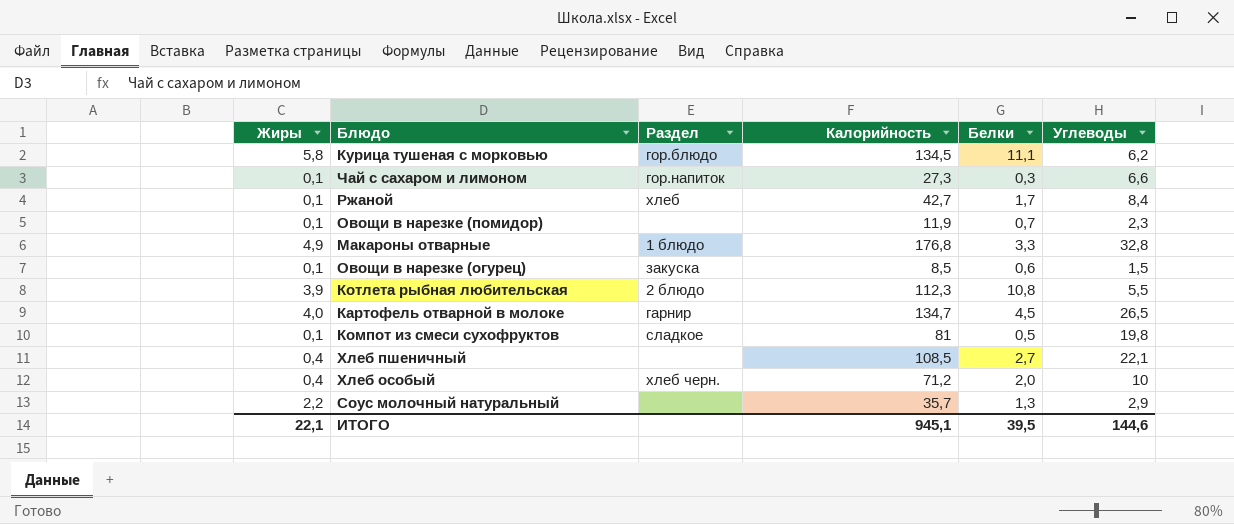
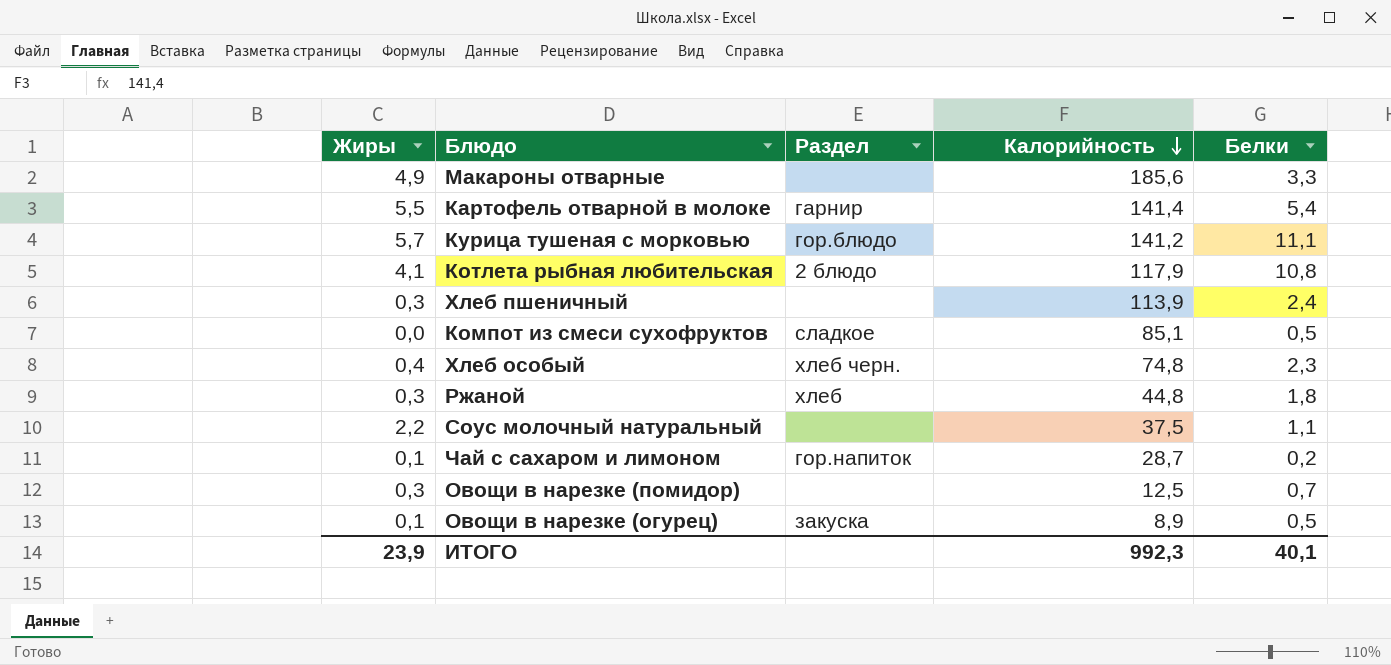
row order: none -> Калорийность descending
column Углеводы | position: 6 -> none
Макароны отварные | Раздел: 1 блюдо -> none
Макароны отварные | Калорийность: 176,8 -> 185,6
Картофель отварной в молоке | Жиры: 4,0 -> 5,5
Картофель отварной в молоке | Калорийность: 134,7 -> 141,4
Картофель отварной в молоке | Белки: 4,5 -> 5,4
Курица тушеная с морковью | Жиры: 5,8 -> 5,7
Курица тушеная с морковью | Калорийность: 134,5 -> 141,2
Котлета рыбная любительская | Жиры: 3,9 -> 4,1
Котлета рыбная любительская | Калорийность: 112,3 -> 117,9
Хлеб пшеничный | Жиры: 0,4 -> 0,3
Хлеб пшеничный | Калорийность: 108,5 -> 113,9
Хлеб пшеничный | Белки: 2,7 -> 2,4
Компот из смеси сухофруктов | Жиры: 0,1 -> 0,0
Компот из смеси сухофруктов | Калорийность: 81 -> 85,1
Хлеб особый | Калорийность: 71,2 -> 74,8
Хлеб особый | Белки: 2,0 -> 2,3
Ржаной | Жиры: 0,1 -> 0,3
Ржаной | Калорийность: 42,7 -> 44,8
Ржаной | Белки: 1,7 -> 1,8
Соус молочный натуральный | Калорийность: 35,7 -> 37,5
Соус молочный натуральный | Белки: 1,3 -> 1,1
Чай с сахаром и лимоном | Калорийность: 27,3 -> 28,7
Чай с сахаром и лимоном | Белки: 0,3 -> 0,2
Овощи в нарезке (помидор) | Жиры: 0,1 -> 0,3
Овощи в нарезке (помидор) | Калорийность: 11,9 -> 12,5
Овощи в нарезке (огурец) | Калорийность: 8,5 -> 8,9
Овощи в нарезке (огурец) | Белки: 0,6 -> 0,5
ИТОГО | Жиры: 22,1 -> 23,9
ИТОГО | Калорийность: 945,1 -> 992,3
ИТОГО | Белки: 39,5 -> 40,1

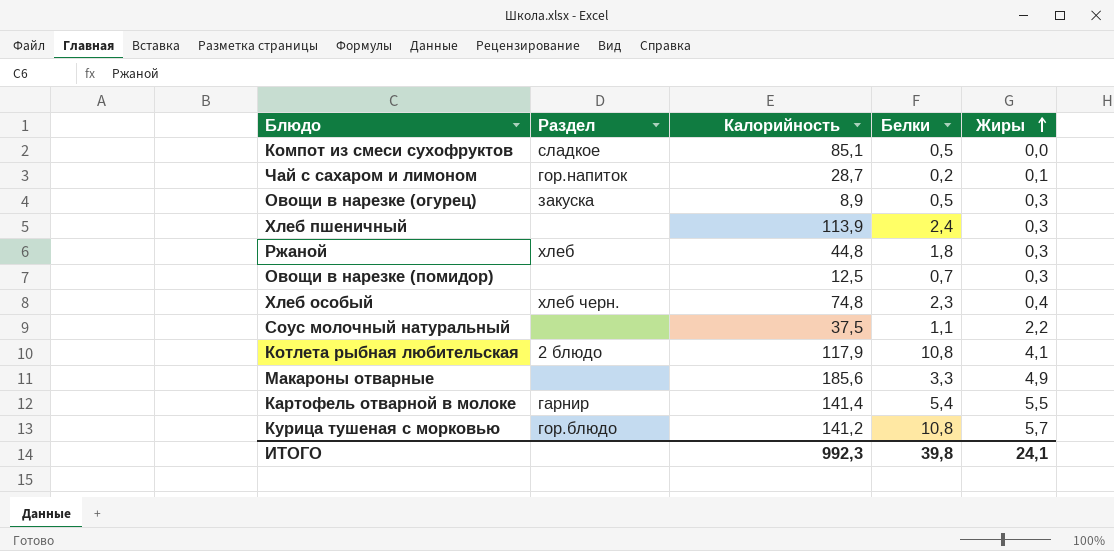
row order: Калорийность descending -> Жиры ascending
column Жиры | position: 1 -> 5
Овощи в нарезке (огурец) | Жиры: 0,1 -> 0,3
Курица тушеная с морковью | Белки: 11,1 -> 10,8
ИТОГО | Белки: 40,1 -> 39,8
ИТОГО | Жиры: 23,9 -> 24,1

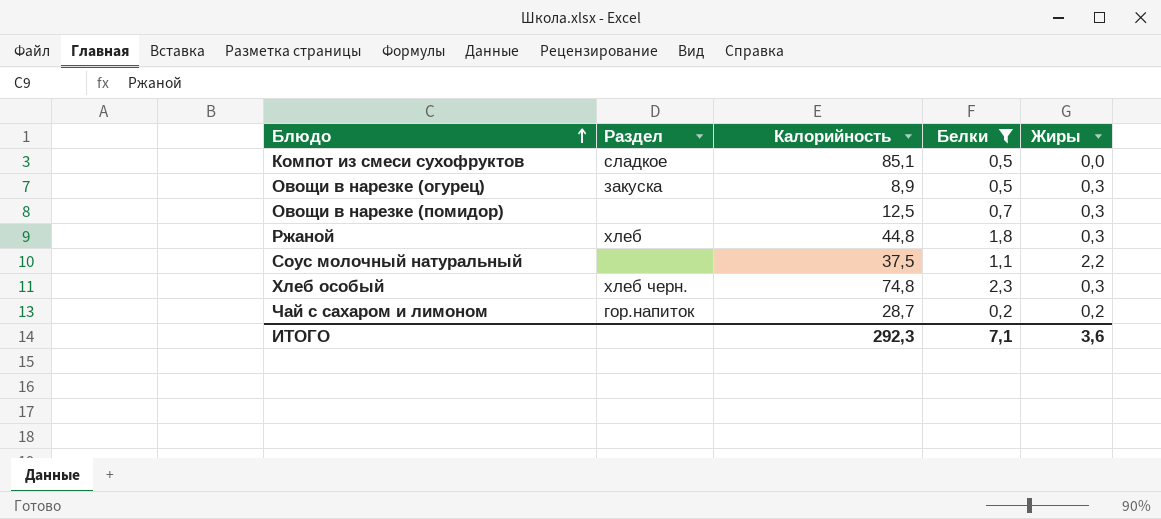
filter: none -> Белки <= 2,3
row order: Жиры ascending -> Блюдо ascending
Хлеб особый | Жиры: 0,4 -> 0,3
Чай с сахаром и лимоном | Жиры: 0,1 -> 0,2
ИТОГО | Калорийность: 992,3 -> 292,3
ИТОГО | Белки: 39,8 -> 7,1
ИТОГО | Жиры: 24,1 -> 3,6

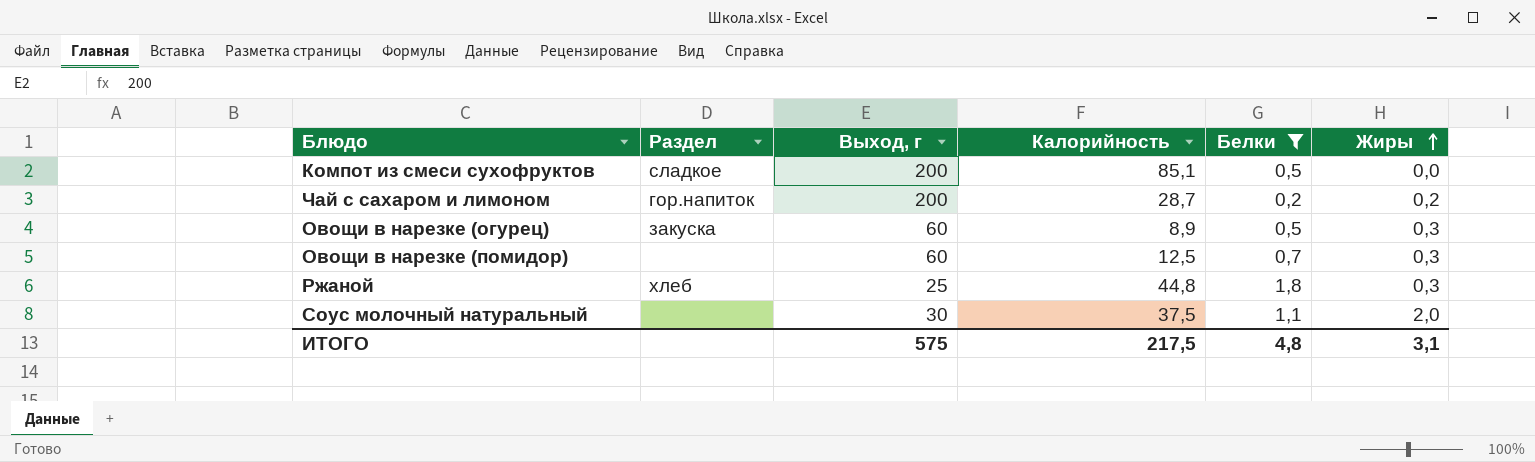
row order: Блюдо ascending -> Жиры ascending
column Выход, г | position: none -> 3
row Хлеб особый: хлеб черн. | 74,8 | 2,3 | 0,3 -> none
Соус молочный натуральный | Жиры: 2,2 -> 2,0
ИТОГО | Калорийность: 292,3 -> 217,5
ИТОГО | Белки: 7,1 -> 4,8
ИТОГО | Жиры: 3,6 -> 3,1

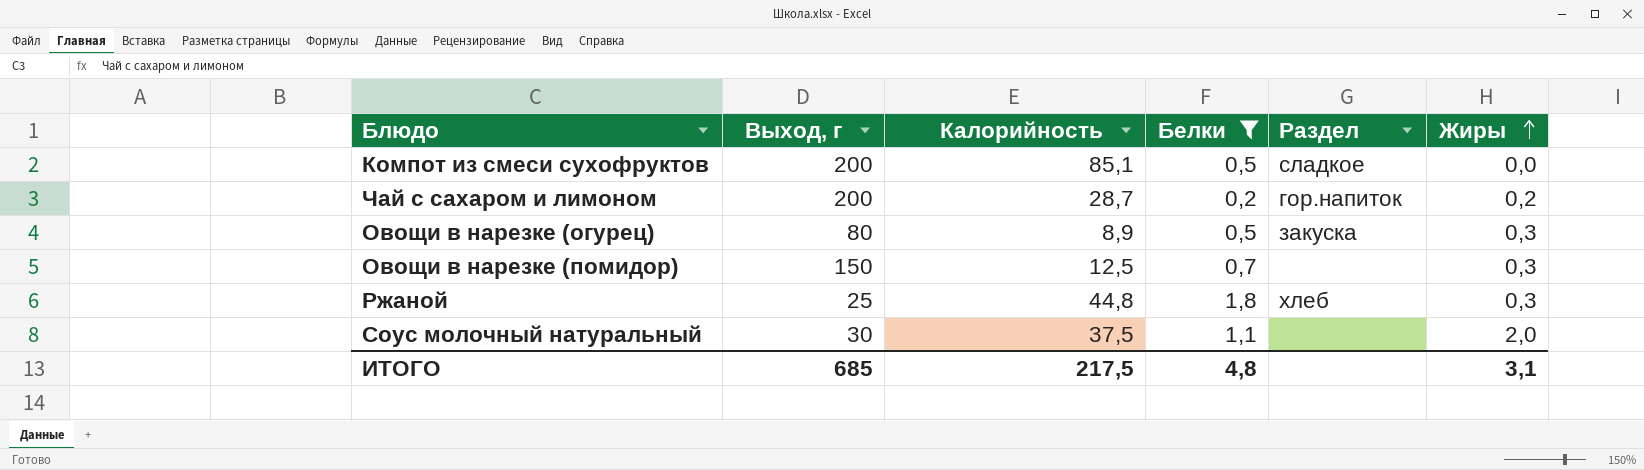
column Раздел | position: 2 -> 5
Овощи в нарезке (огурец) | Выход, г: 60 -> 80
Овощи в нарезке (помидор) | Выход, г: 60 -> 150
ИТОГО | Выход, г: 575 -> 685

